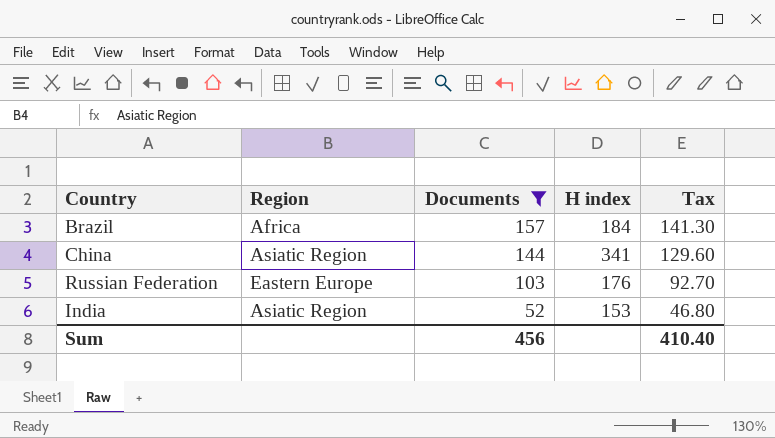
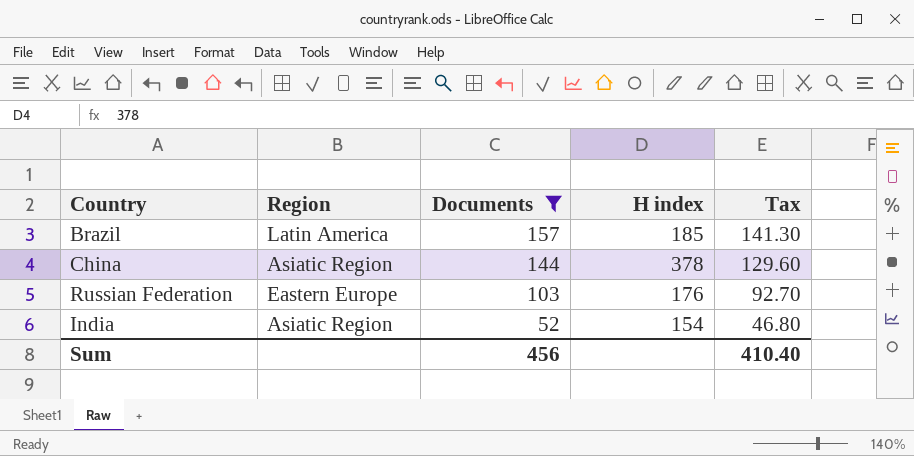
Brazil | Region: Africa -> Latin America
Brazil | H index: 184 -> 185
China | H index: 341 -> 378
India | H index: 153 -> 154

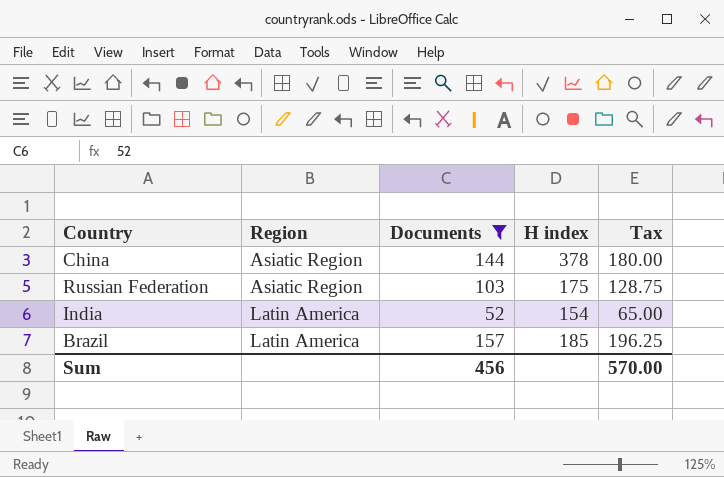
row order: Documents descending -> Region ascending
column Tax | formula: [Documents] * 0.9 -> [Documents] * 1.25
Russian Federation | Region: Eastern Europe -> Asiatic Region
Russian Federation | H index: 176 -> 175
India | Region: Asiatic Region -> Latin America
Sum | Tax: 410.40 -> 570.00

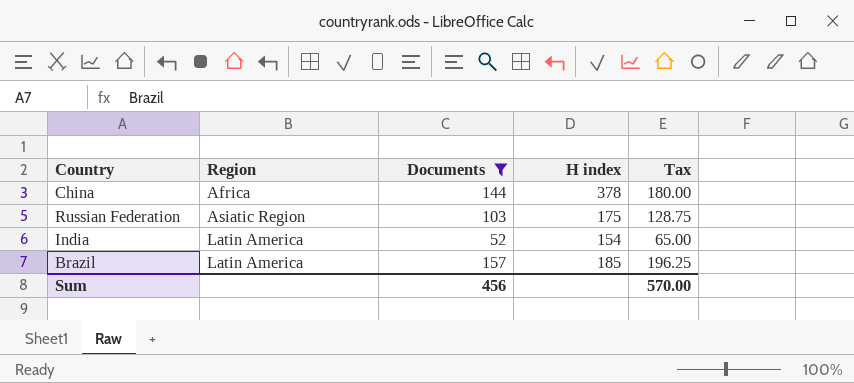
China | Region: Asiatic Region -> Africa

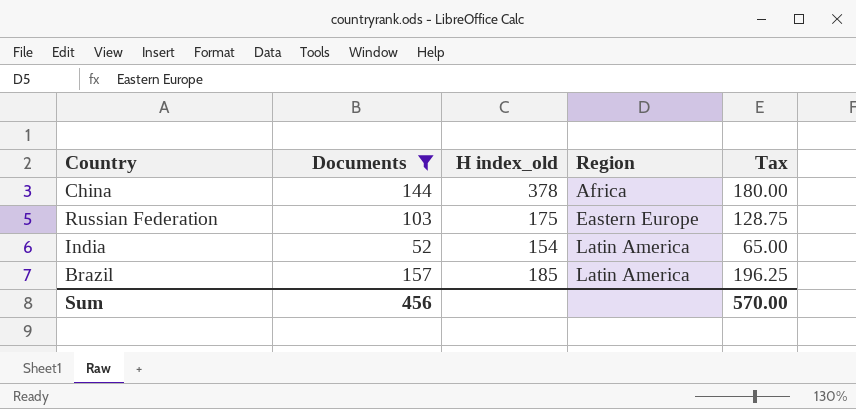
column name: H index -> H index_old
column Region | position: 2 -> 4
Russian Federation | Region: Asiatic Region -> Eastern Europe

